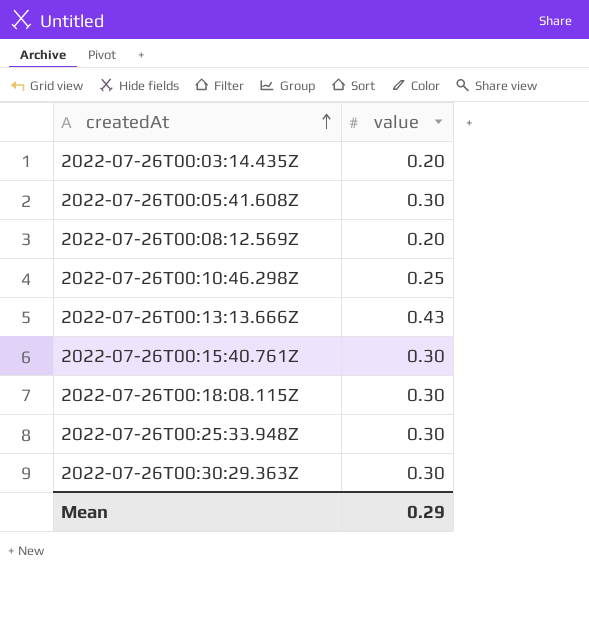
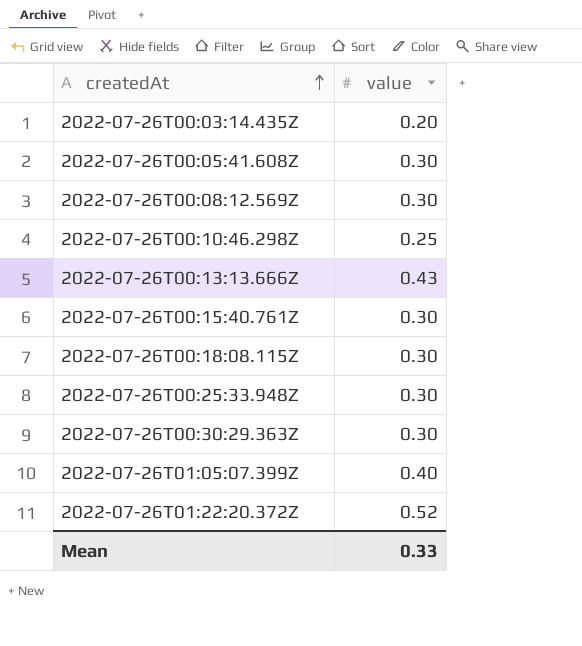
2022-07-26T00:08:12.569Z | value: 0.20 -> 0.30
row 2022-07-26T01:05:07.399Z: none -> 0.40
row 2022-07-26T01:22:20.372Z: none -> 0.52
Mean | value: 0.29 -> 0.33

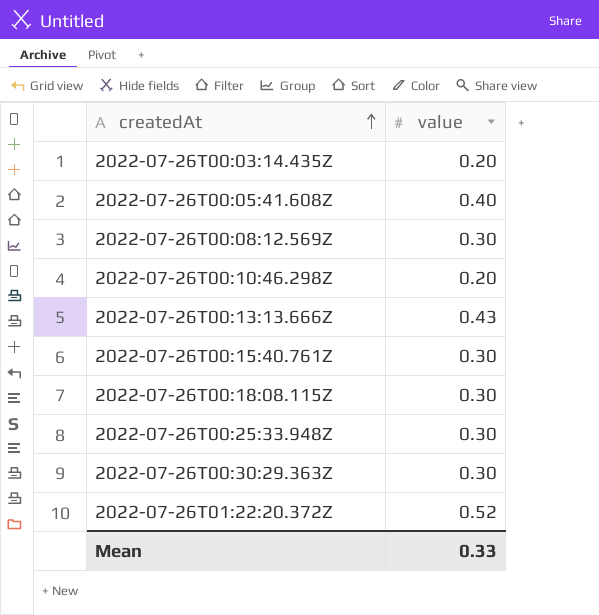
row 2022-07-26T01:05:07.399Z: 0.40 -> none
2022-07-26T00:05:41.608Z | value: 0.30 -> 0.40
2022-07-26T00:10:46.298Z | value: 0.25 -> 0.20

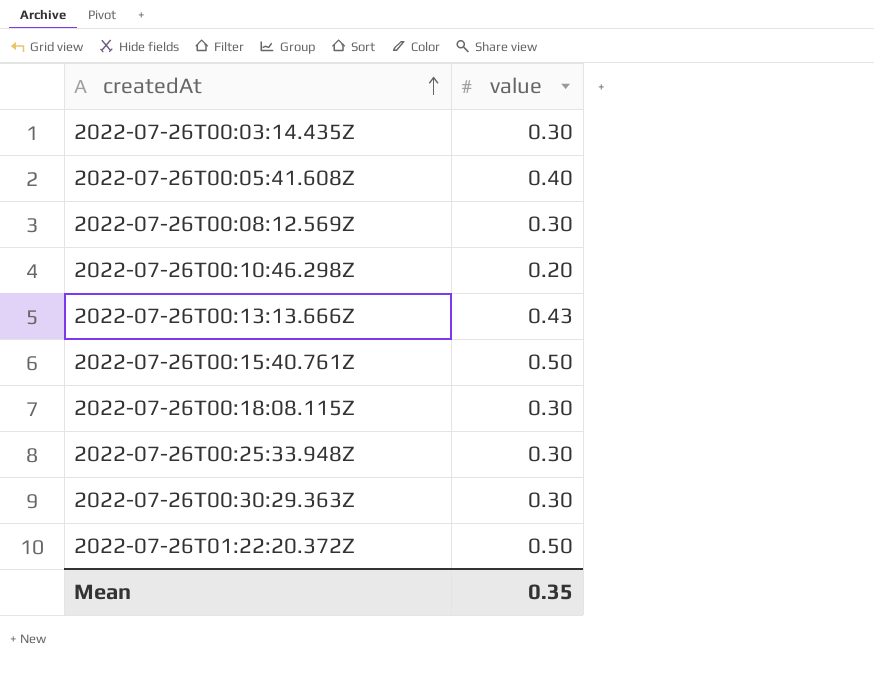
2022-07-26T00:03:14.435Z | value: 0.20 -> 0.30
2022-07-26T00:15:40.761Z | value: 0.30 -> 0.50
2022-07-26T01:22:20.372Z | value: 0.52 -> 0.50
Mean | value: 0.33 -> 0.35

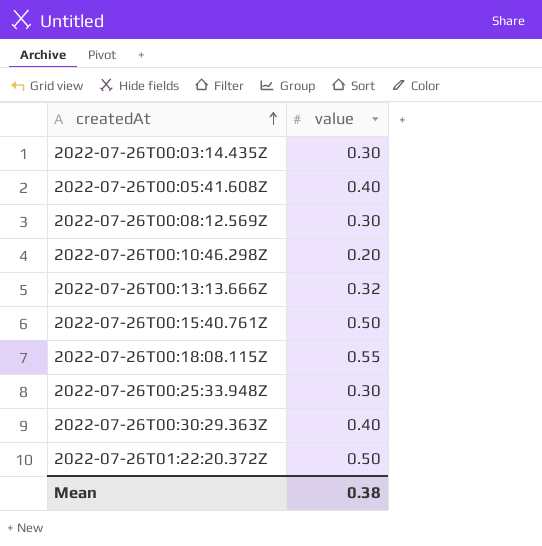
2022-07-26T00:13:13.666Z | value: 0.43 -> 0.32
2022-07-26T00:18:08.115Z | value: 0.30 -> 0.55
2022-07-26T00:30:29.363Z | value: 0.30 -> 0.40
Mean | value: 0.35 -> 0.38

